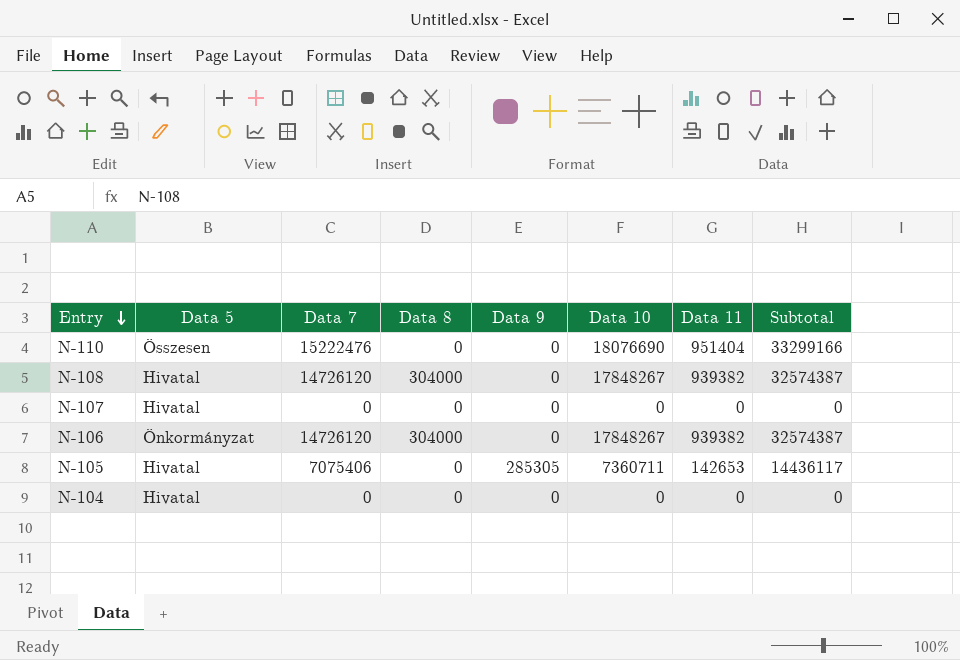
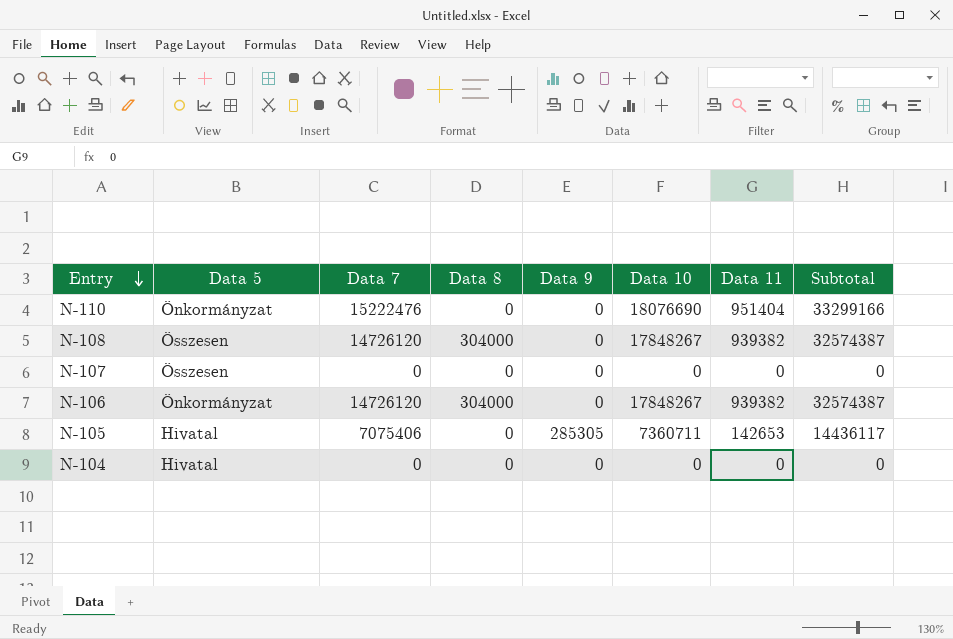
N-110 | Data 5: Összesen -> Önkormányzat
N-108 | Data 5: Hivatal -> Összesen
N-107 | Data 5: Hivatal -> Összesen

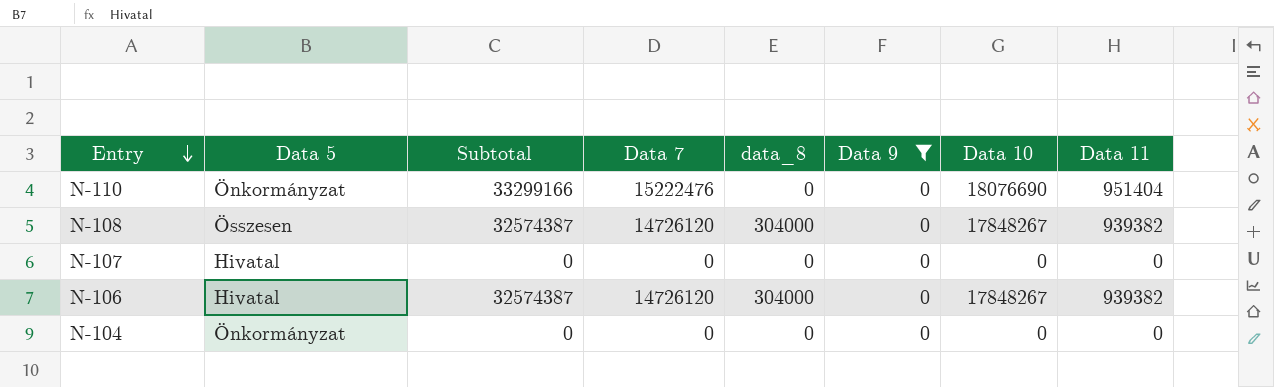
filter: none -> Data 9 = 0
column Subtotal | position: 8 -> 3
column name: Data 8 -> data_8
N-107 | Data 5: Összesen -> Hivatal
N-106 | Data 5: Önkormányzat -> Hivatal
N-104 | Data 5: Hivatal -> Önkormányzat

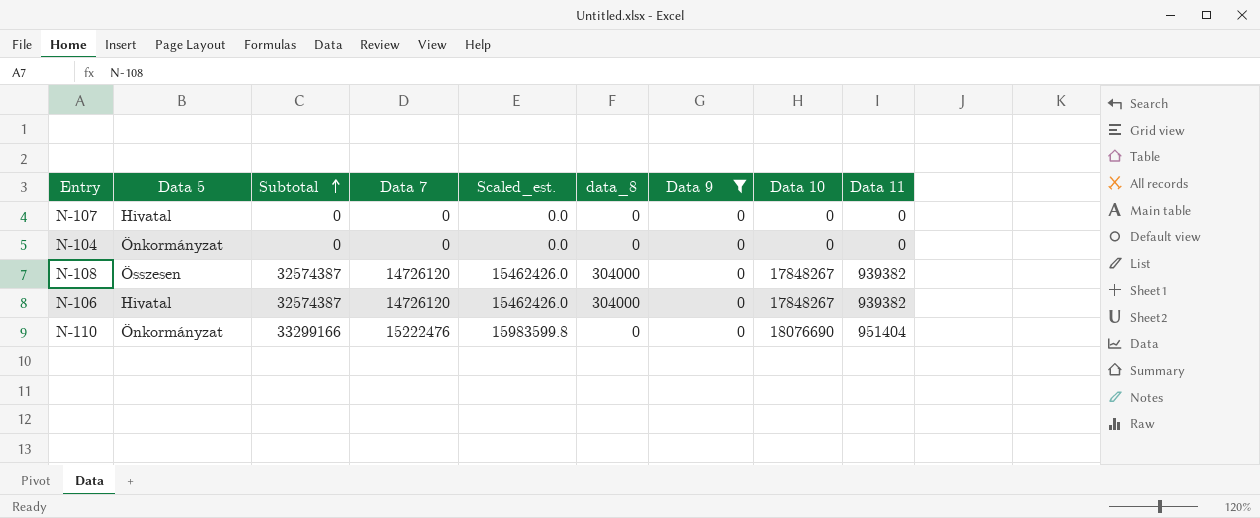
row order: Entry descending -> Subtotal ascending
column Scaled_est. | formula: none -> [Data 7] * 1.05

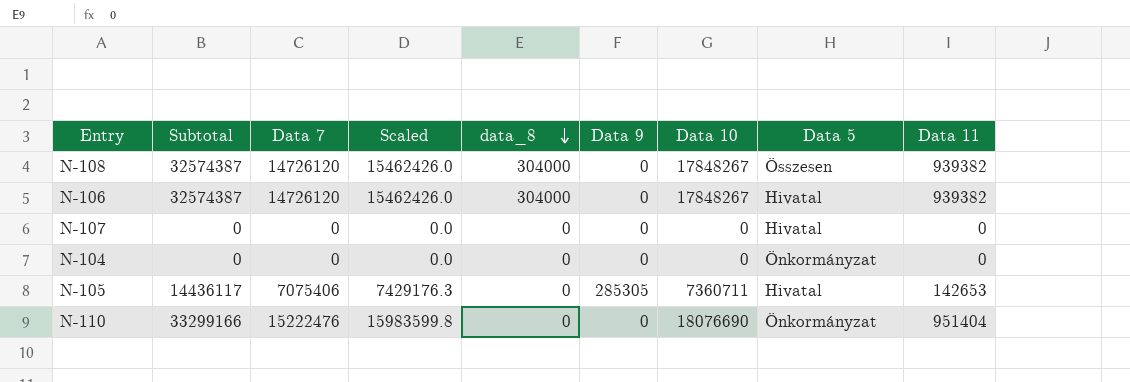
filter: Data 9 = 0 -> none
row order: Subtotal ascending -> data_8 descending
column name: Scaled_est. -> Scaled
column Data 5 | position: 2 -> 8

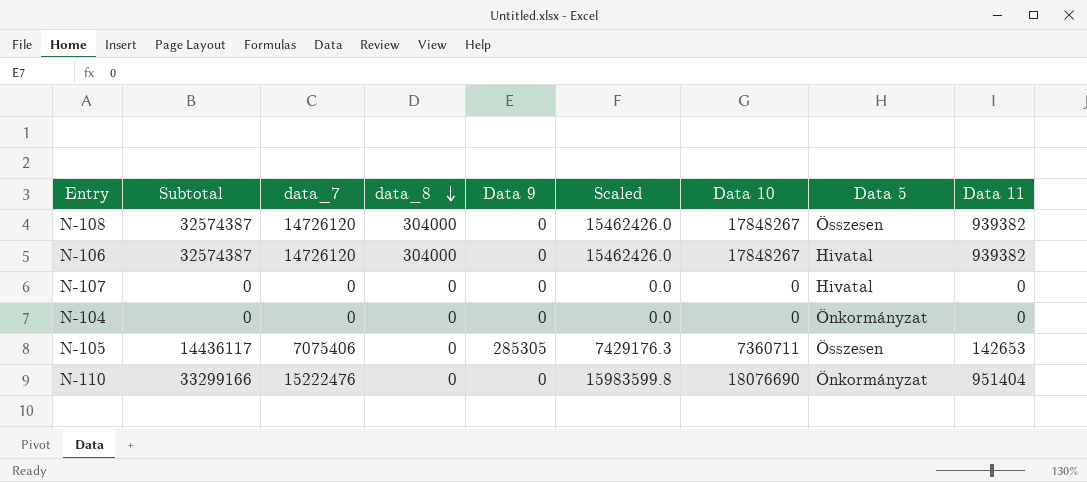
column name: Data 7 -> data_7
column Scaled | position: 4 -> 6
N-105 | Data 5: Hivatal -> Összesen

